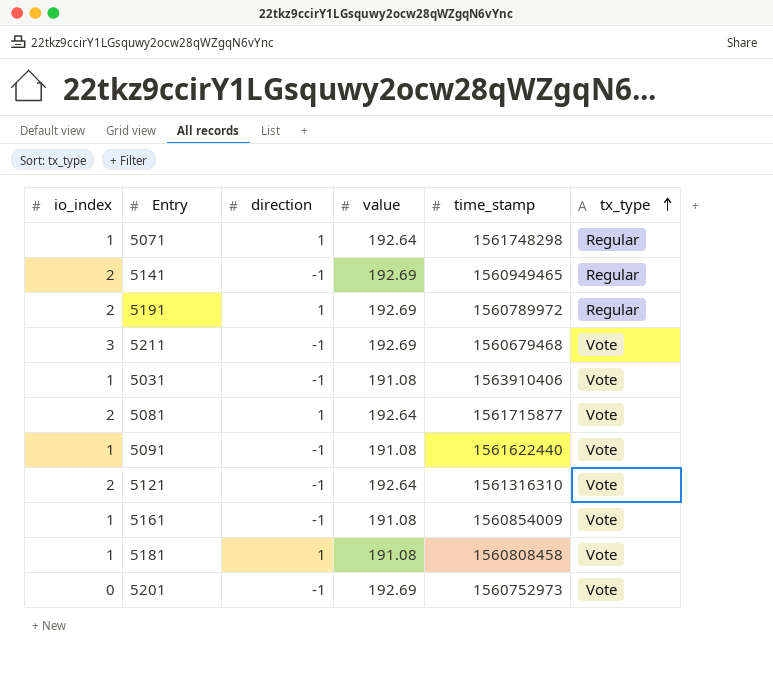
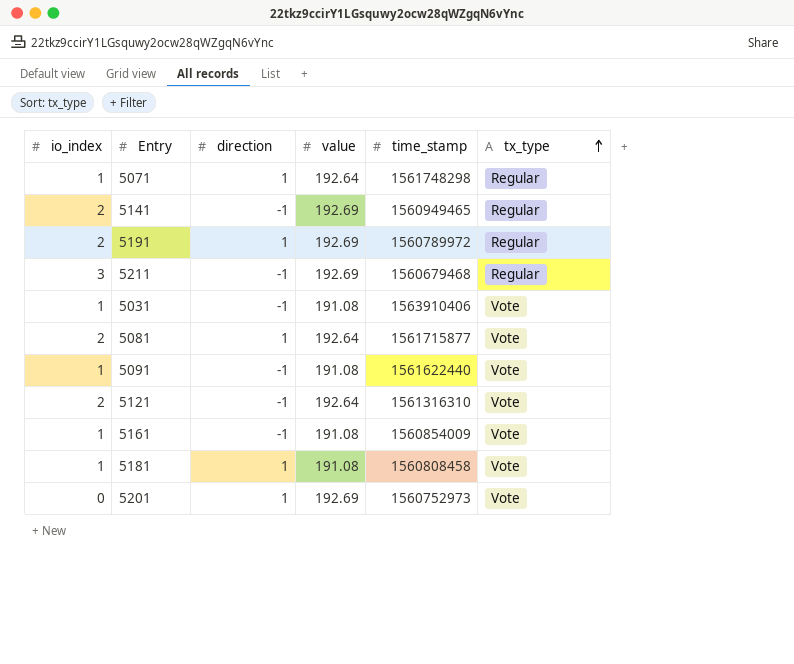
5211 | tx_type: Vote -> Regular
5201 | direction: -1 -> 1

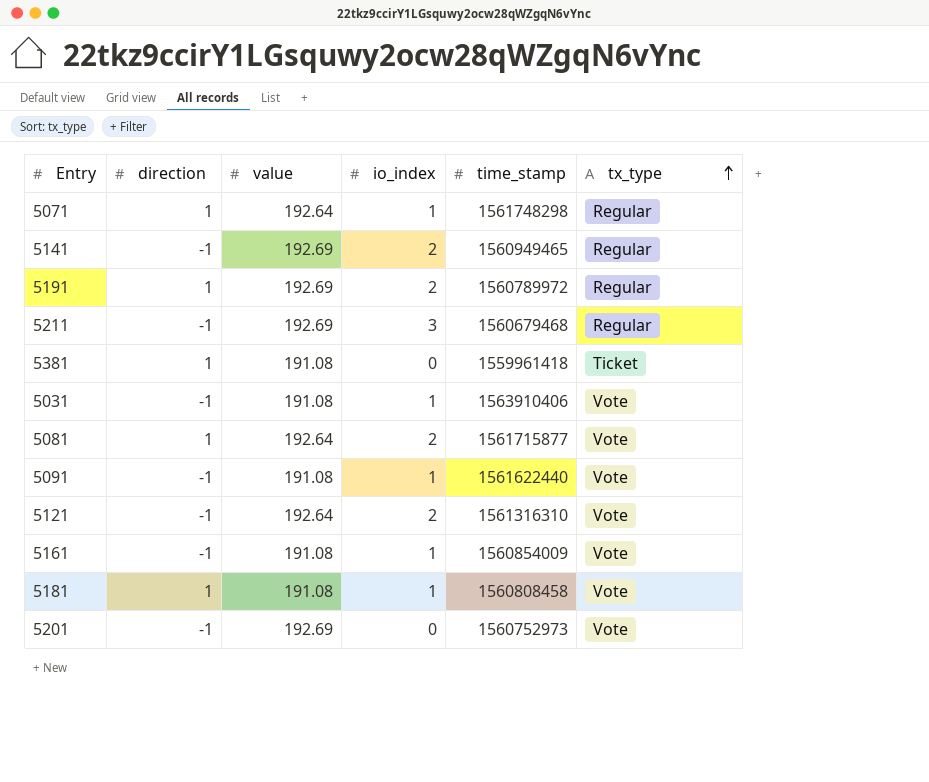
column io_index | position: 1 -> 4
row 5381: none -> 1 | 191.08 | 0 | 1559961418 | Ticket
5201 | direction: 1 -> -1

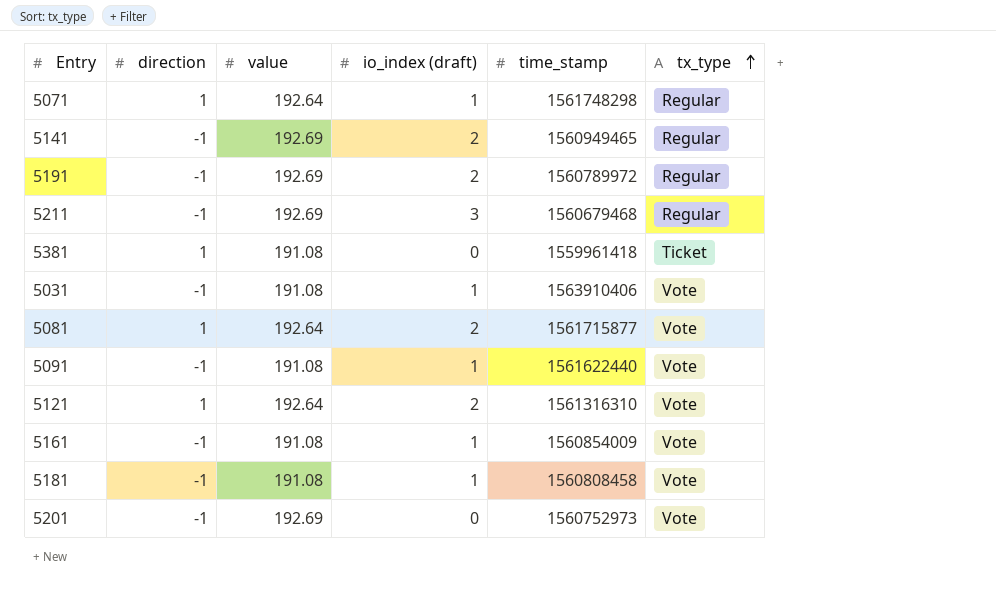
column name: io_index -> io_index (draft)
5191 | direction: 1 -> -1
5121 | direction: -1 -> 1
5181 | direction: 1 -> -1

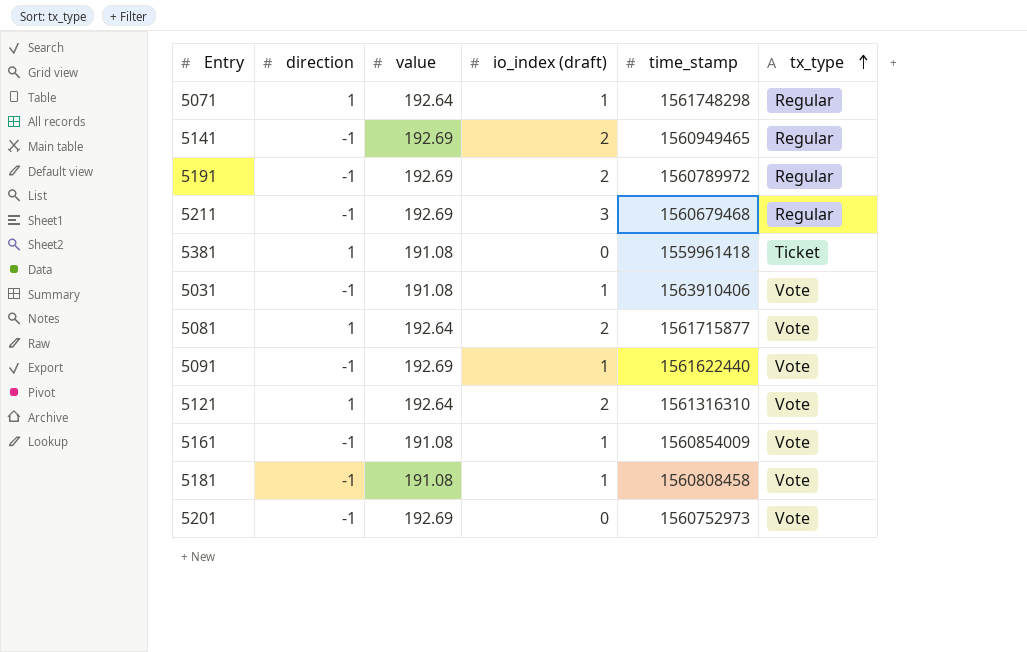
5091 | value: 191.08 -> 192.69

